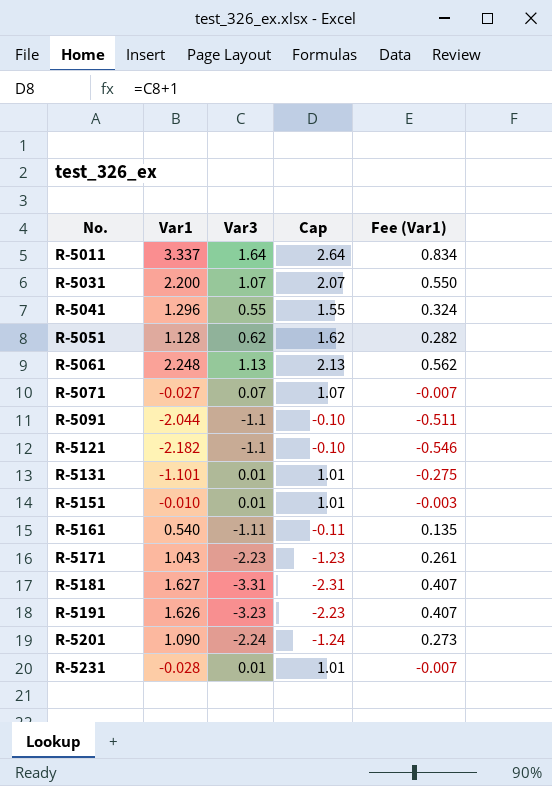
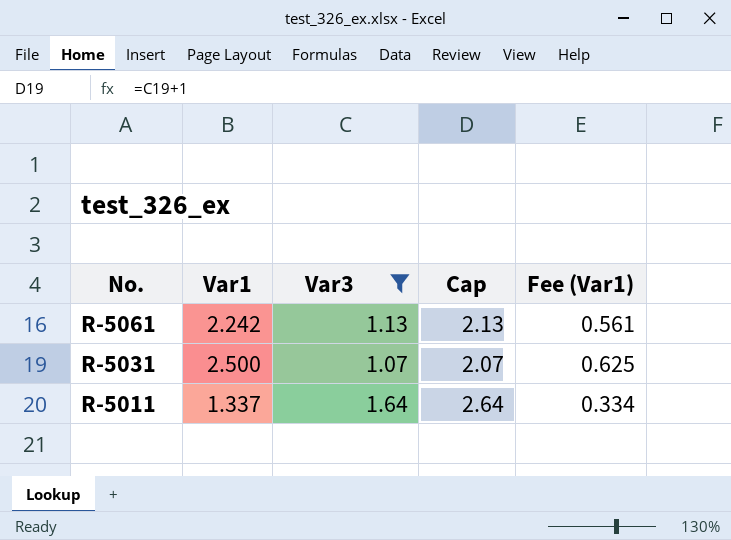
filter: none -> Var3 >= 1.07
row order: No. ascending -> No. descending
R-5061 | Var1: 2.248 -> 2.242
R-5061 | Fee (Var1): 0.562 -> 0.561
R-5031 | Var1: 2.200 -> 2.500
R-5031 | Fee (Var1): 0.550 -> 0.625
R-5011 | Var1: 3.337 -> 1.337
R-5011 | Fee (Var1): 0.834 -> 0.334

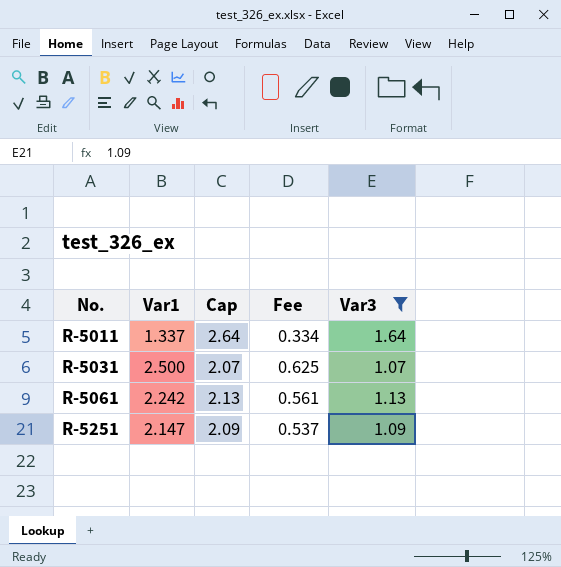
row order: No. descending -> No. ascending
column name: Fee (Var1) -> Fee
column Var3 | position: 3 -> 5
row R-5251: none -> 2.147 | 2.09 | 0.537 | 1.09

